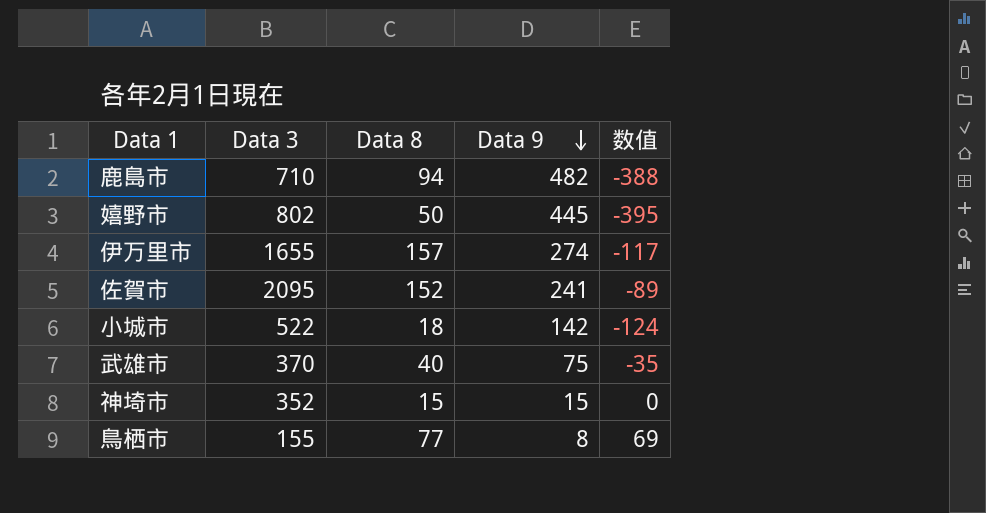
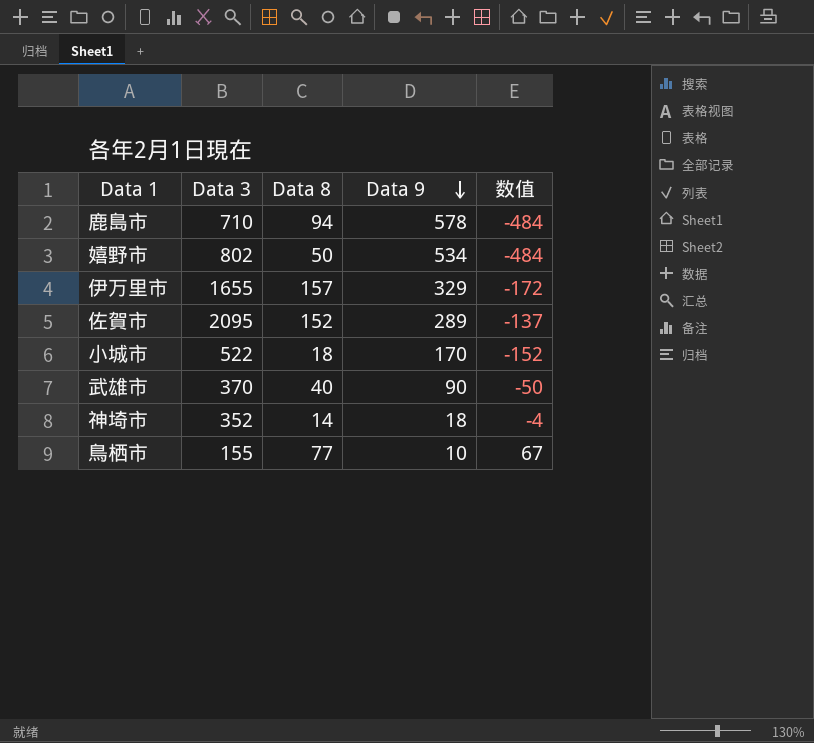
鹿島市 | Data 9: 482 -> 578
鹿島市 | 数值: -388 -> -484
嬉野市 | Data 9: 445 -> 534
嬉野市 | 数值: -395 -> -484
伊万里市 | Data 9: 274 -> 329
伊万里市 | 数值: -117 -> -172
佐賀市 | Data 9: 241 -> 289
佐賀市 | 数值: -89 -> -137
小城市 | Data 9: 142 -> 170
小城市 | 数值: -124 -> -152
武雄市 | Data 9: 75 -> 90
武雄市 | 数值: -35 -> -50
神埼市 | Data 8: 15 -> 14
神埼市 | Data 9: 15 -> 18
神埼市 | 数值: 0 -> -4
鳥栖市 | Data 9: 8 -> 10
鳥栖市 | 数值: 69 -> 67

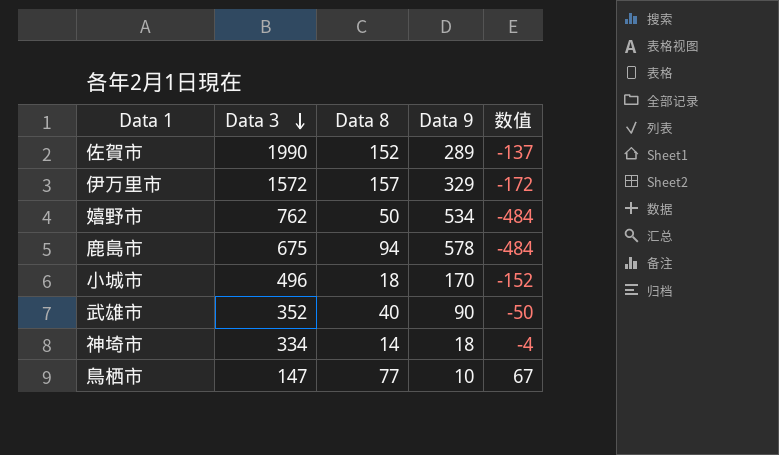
row order: Data 9 descending -> Data 3 descending
佐賀市 | Data 3: 2095 -> 1990
伊万里市 | Data 3: 1655 -> 1572
嬉野市 | Data 3: 802 -> 762
鹿島市 | Data 3: 710 -> 675
小城市 | Data 3: 522 -> 496
武雄市 | Data 3: 370 -> 352
神埼市 | Data 3: 352 -> 334
鳥栖市 | Data 3: 155 -> 147

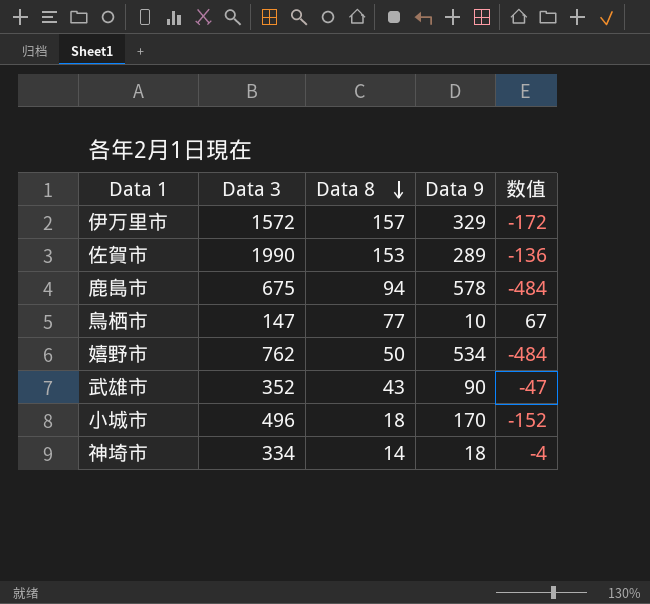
row order: Data 3 descending -> Data 8 descending
佐賀市 | Data 8: 152 -> 153
佐賀市 | 数值: -137 -> -136
武雄市 | Data 8: 40 -> 43
武雄市 | 数值: -50 -> -47

